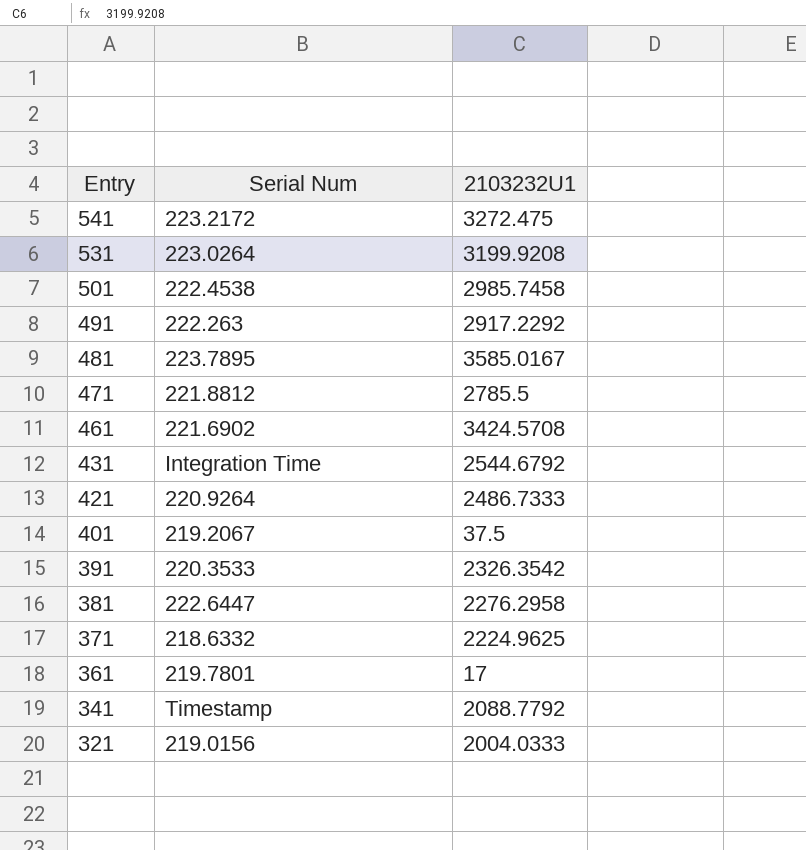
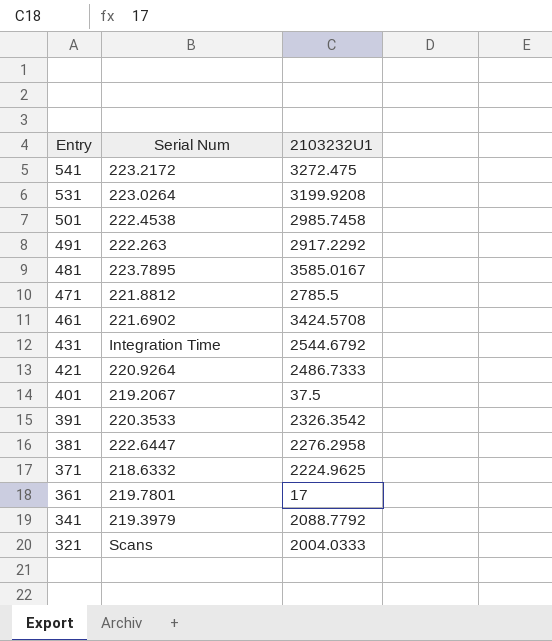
341 | Serial Num: Timestamp -> 219.3979
321 | Serial Num: 219.0156 -> Scans

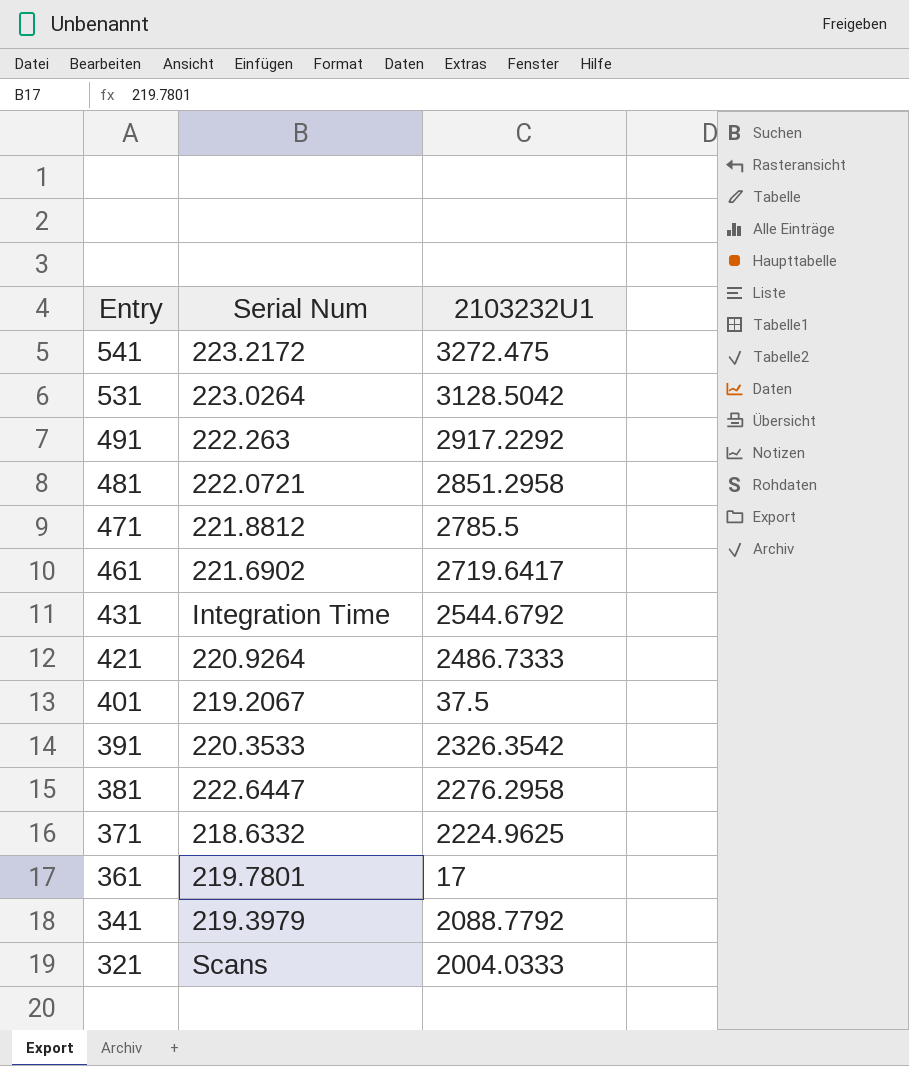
row 501: 222.4538 | 2985.7458 -> none
531 | 2103232U1: 3199.9208 -> 3128.5042
481 | Serial Num: 223.7895 -> 222.0721
481 | 2103232U1: 3585.0167 -> 2851.2958
461 | 2103232U1: 3424.5708 -> 2719.6417

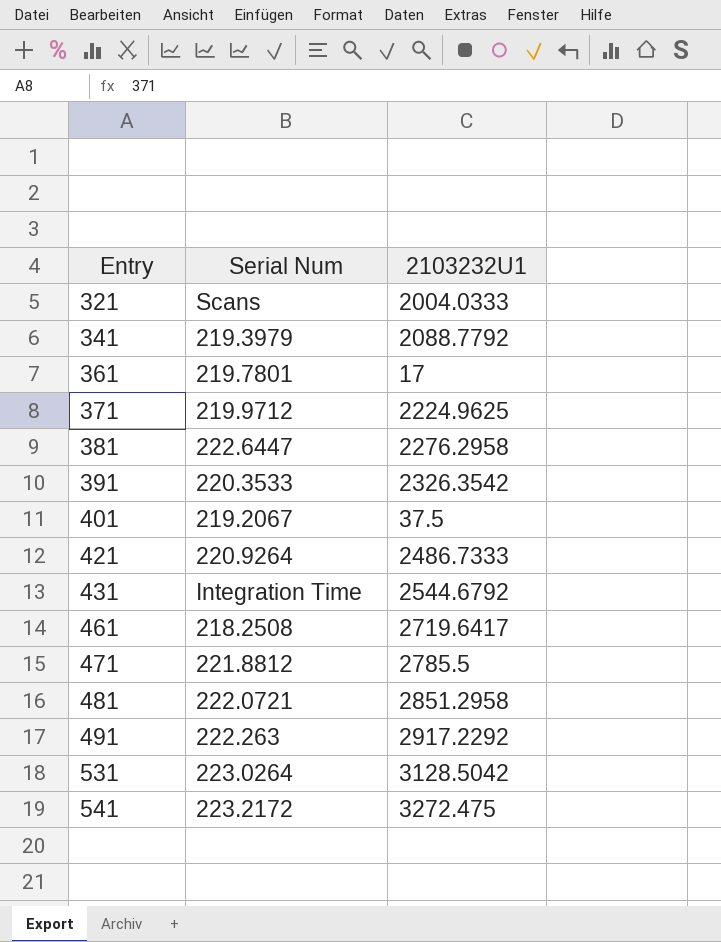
row order: Entry descending -> Entry ascending
371 | Serial Num: 218.6332 -> 219.9712
461 | Serial Num: 221.6902 -> 218.2508

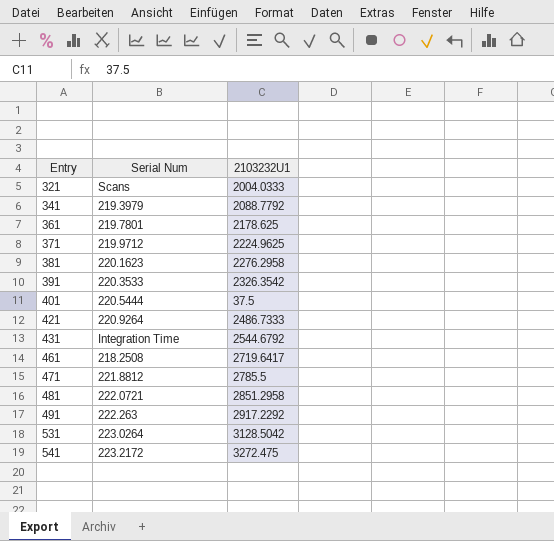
361 | 2103232U1: 17 -> 2178.625
381 | Serial Num: 222.6447 -> 220.1623
401 | Serial Num: 219.2067 -> 220.5444

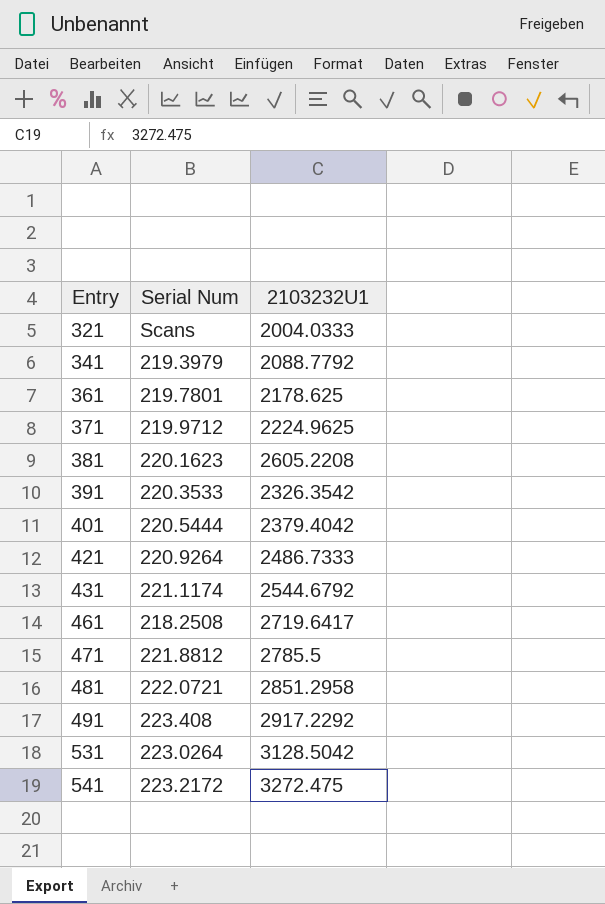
381 | 2103232U1: 2276.2958 -> 2605.2208
401 | 2103232U1: 37.5 -> 2379.4042
431 | Serial Num: Integration Time -> 221.1174
491 | Serial Num: 222.263 -> 223.408

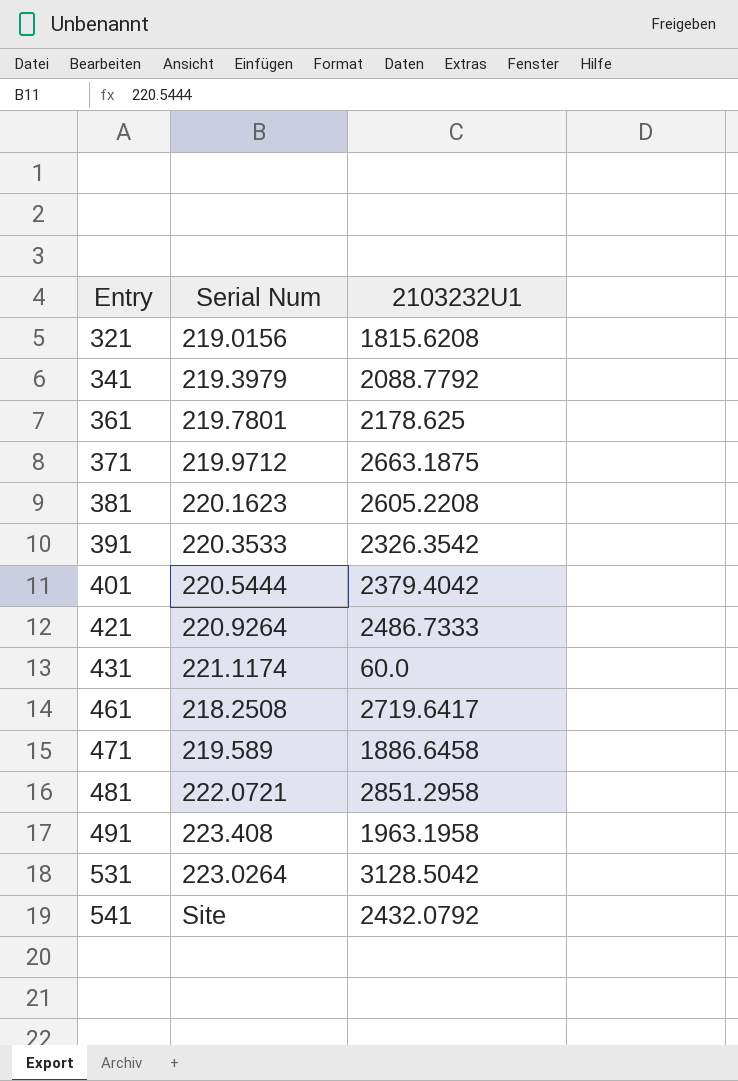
321 | Serial Num: Scans -> 219.0156
321 | 2103232U1: 2004.0333 -> 1815.6208
371 | 2103232U1: 2224.9625 -> 2663.1875
431 | 2103232U1: 2544.6792 -> 60.0
471 | Serial Num: 221.8812 -> 219.589
471 | 2103232U1: 2785.5 -> 1886.6458
491 | 2103232U1: 2917.2292 -> 1963.1958
541 | Serial Num: 223.2172 -> Site
541 | 2103232U1: 3272.475 -> 2432.0792

